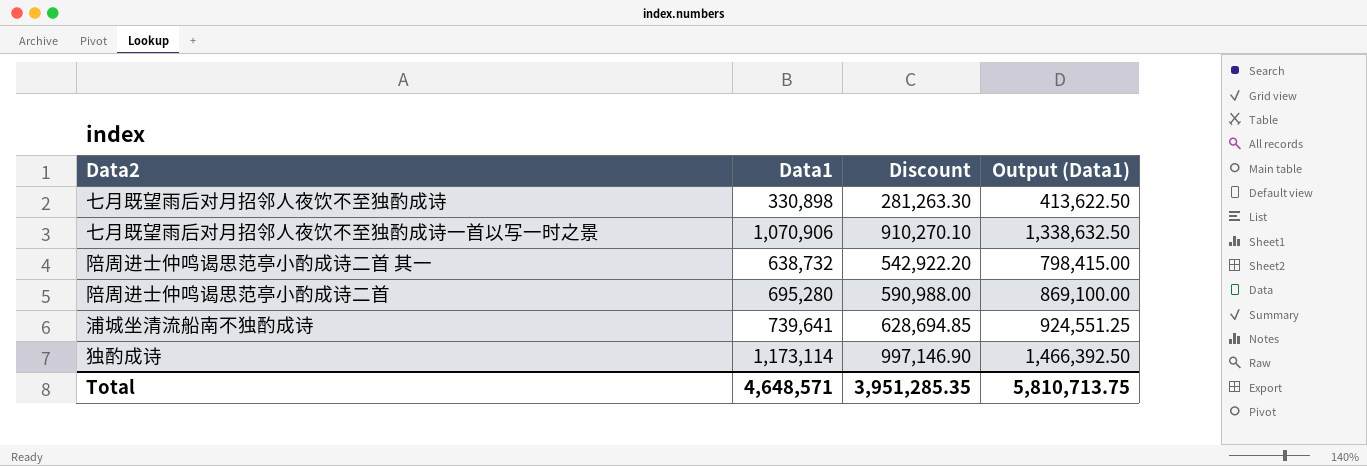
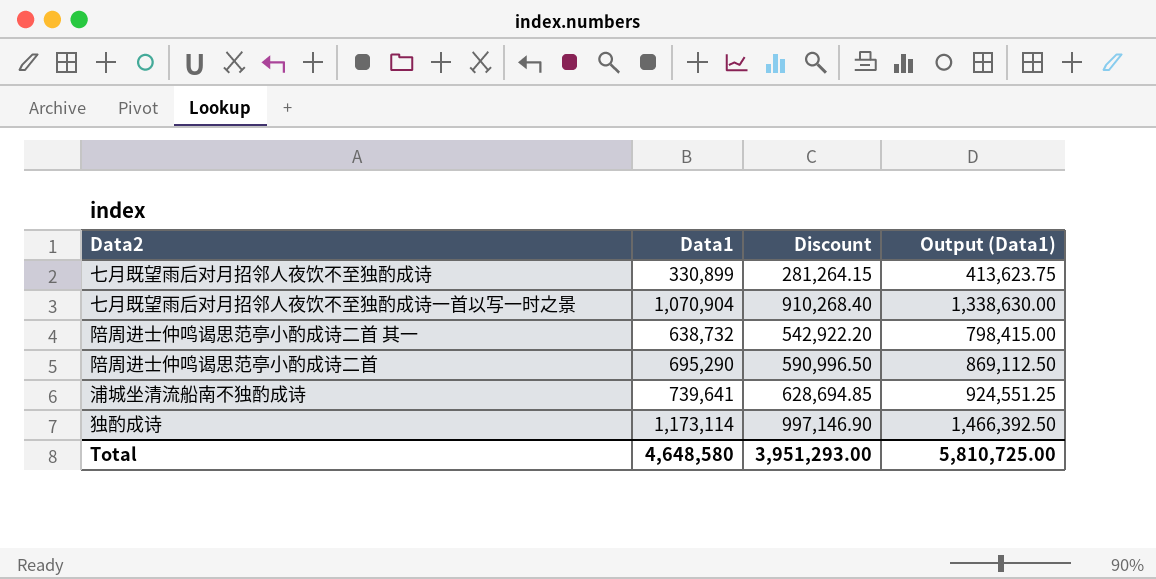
七月既望雨后对月招邻人夜饮不至独酌成诗 | Data1: 330,898 -> 330,899
七月既望雨后对月招邻人夜饮不至独酌成诗 | Discount: 281,263.30 -> 281,264.15
七月既望雨后对月招邻人夜饮不至独酌成诗 | Output (Data1): 413,622.50 -> 413,623.75
七月既望雨后对月招邻人夜饮不至独酌成诗一首以写一时之景 | Data1: 1,070,906 -> 1,070,904
七月既望雨后对月招邻人夜饮不至独酌成诗一首以写一时之景 | Discount: 910,270.10 -> 910,268.40
七月既望雨后对月招邻人夜饮不至独酌成诗一首以写一时之景 | Output (Data1): 1,338,632.50 -> 1,338,630.00
陪周进士仲鸣谒思范亭小酌成诗二首 | Data1: 695,280 -> 695,290
陪周进士仲鸣谒思范亭小酌成诗二首 | Discount: 590,988.00 -> 590,996.50
陪周进士仲鸣谒思范亭小酌成诗二首 | Output (Data1): 869,100.00 -> 869,112.50
Total | Data1: 4,648,571 -> 4,648,580
Total | Discount: 3,951,285.35 -> 3,951,293.00
Total | Output (Data1): 5,810,713.75 -> 5,810,725.00

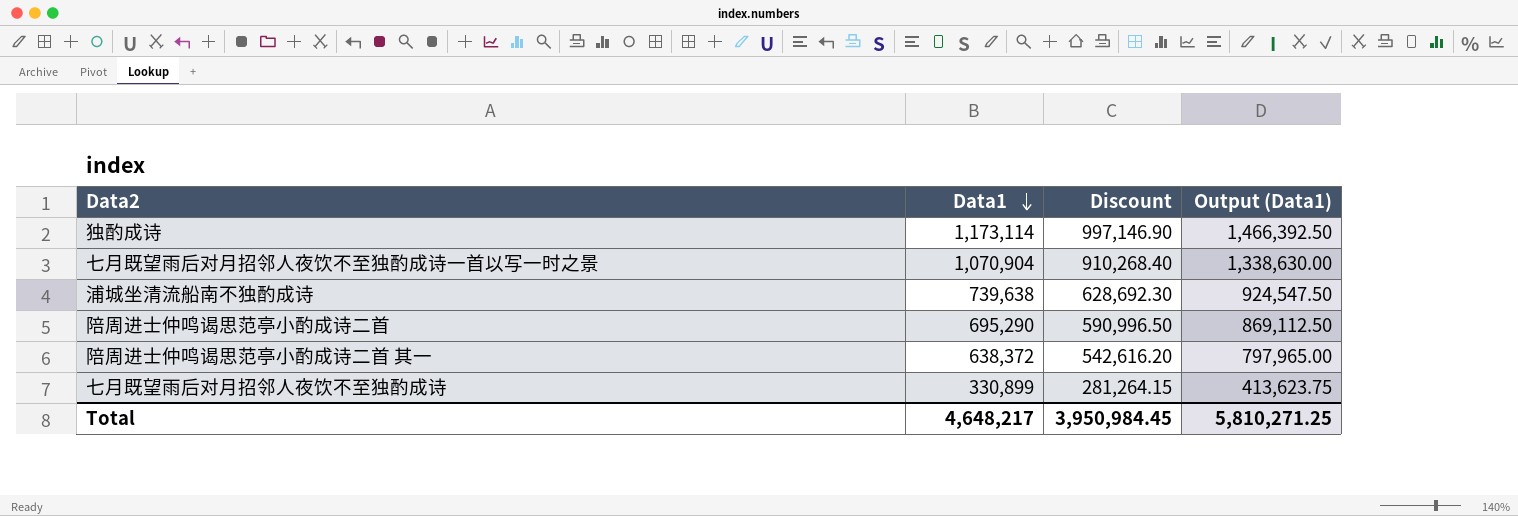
row order: none -> Data1 descending
浦城坐清流船南不独酌成诗 | Data1: 739,641 -> 739,638
浦城坐清流船南不独酌成诗 | Discount: 628,694.85 -> 628,692.30
浦城坐清流船南不独酌成诗 | Output (Data1): 924,551.25 -> 924,547.50
陪周进士仲鸣谒思范亭小酌成诗二首 其一 | Data1: 638,732 -> 638,372
陪周进士仲鸣谒思范亭小酌成诗二首 其一 | Discount: 542,922.20 -> 542,616.20
陪周进士仲鸣谒思范亭小酌成诗二首 其一 | Output (Data1): 798,415.00 -> 797,965.00
Total | Data1: 4,648,580 -> 4,648,217
Total | Discount: 3,951,293.00 -> 3,950,984.45
Total | Output (Data1): 5,810,725.00 -> 5,810,271.25

